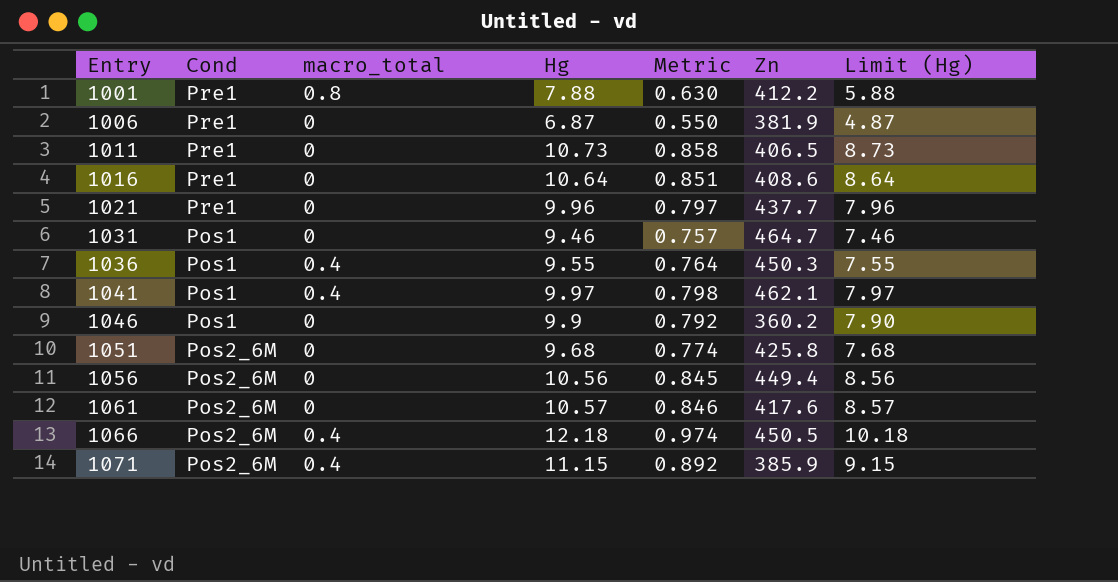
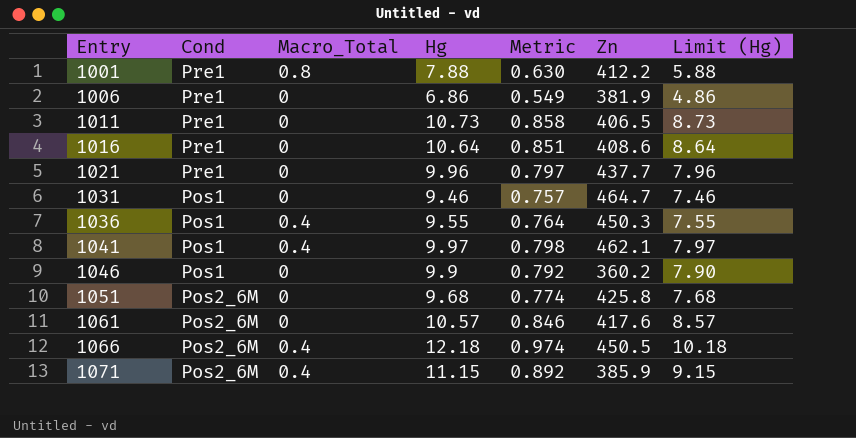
column name: macro_total -> Macro_Total
row 1056: Pos2_6M | 0 | 10.56 | 0.845 | 449.4 | 8.56 -> none
1006 | Hg: 6.87 -> 6.86
1006 | Metric: 0.550 -> 0.549
1006 | Limit (Hg): 4.87 -> 4.86

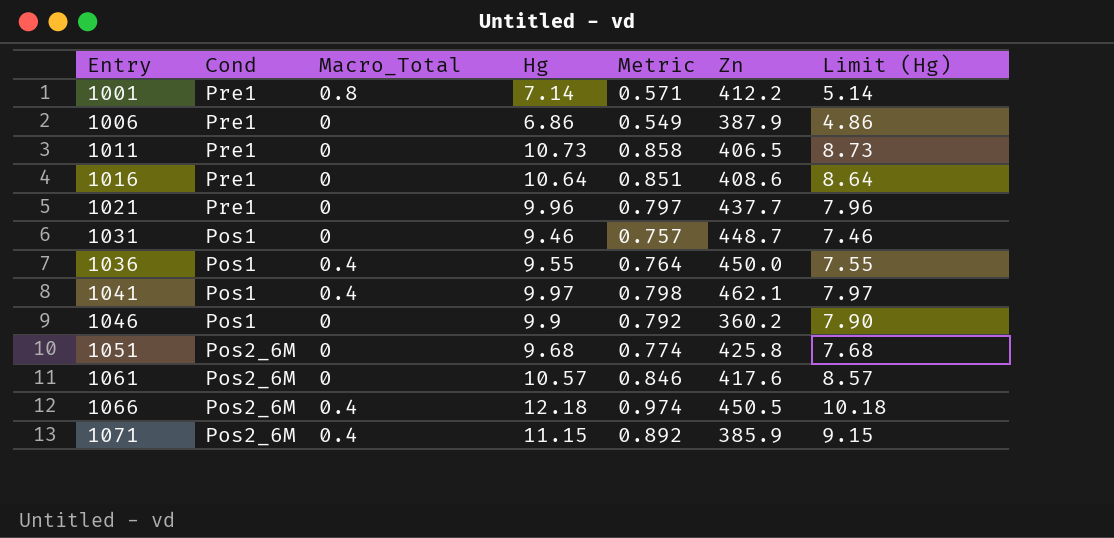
1001 | Hg: 7.88 -> 7.14
1001 | Metric: 0.630 -> 0.571
1001 | Limit (Hg): 5.88 -> 5.14
1006 | Zn: 381.9 -> 387.9
1031 | Zn: 464.7 -> 448.7
1036 | Zn: 450.3 -> 450.0

